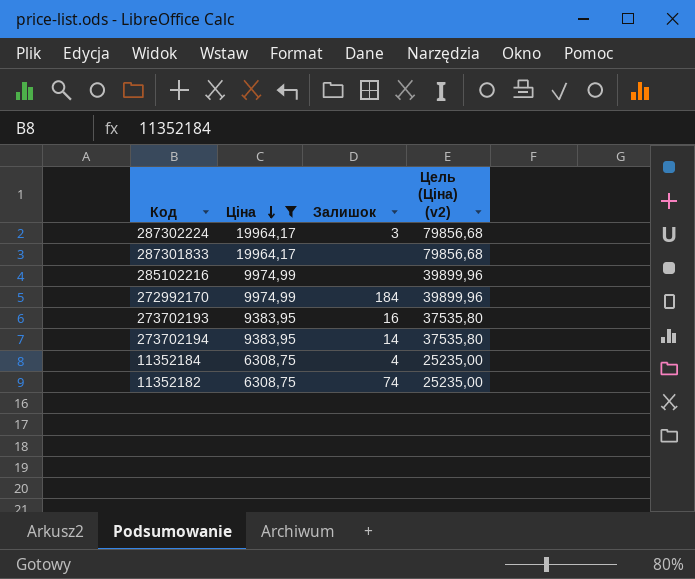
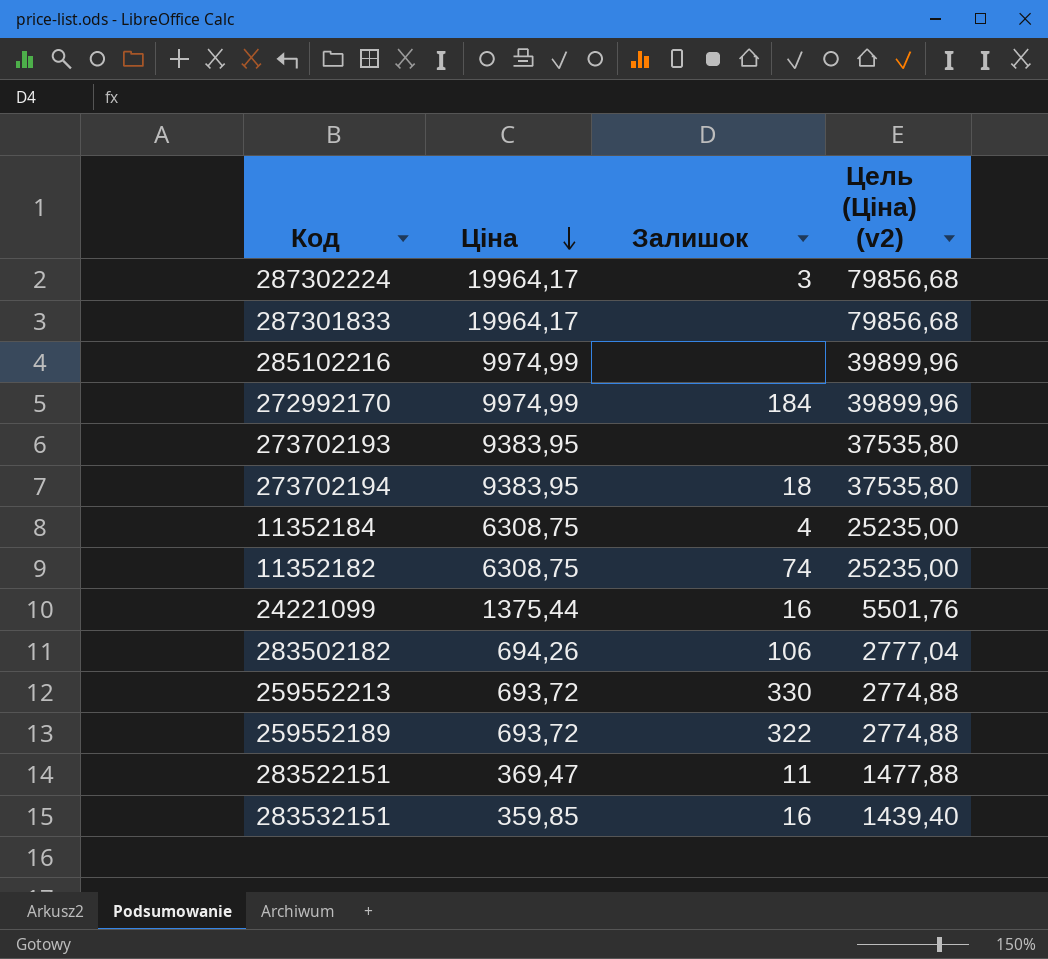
filter: Ціна >= 6308,75 -> none
273702193 | Залишок: 16 -> none
273702194 | Залишок: 14 -> 18

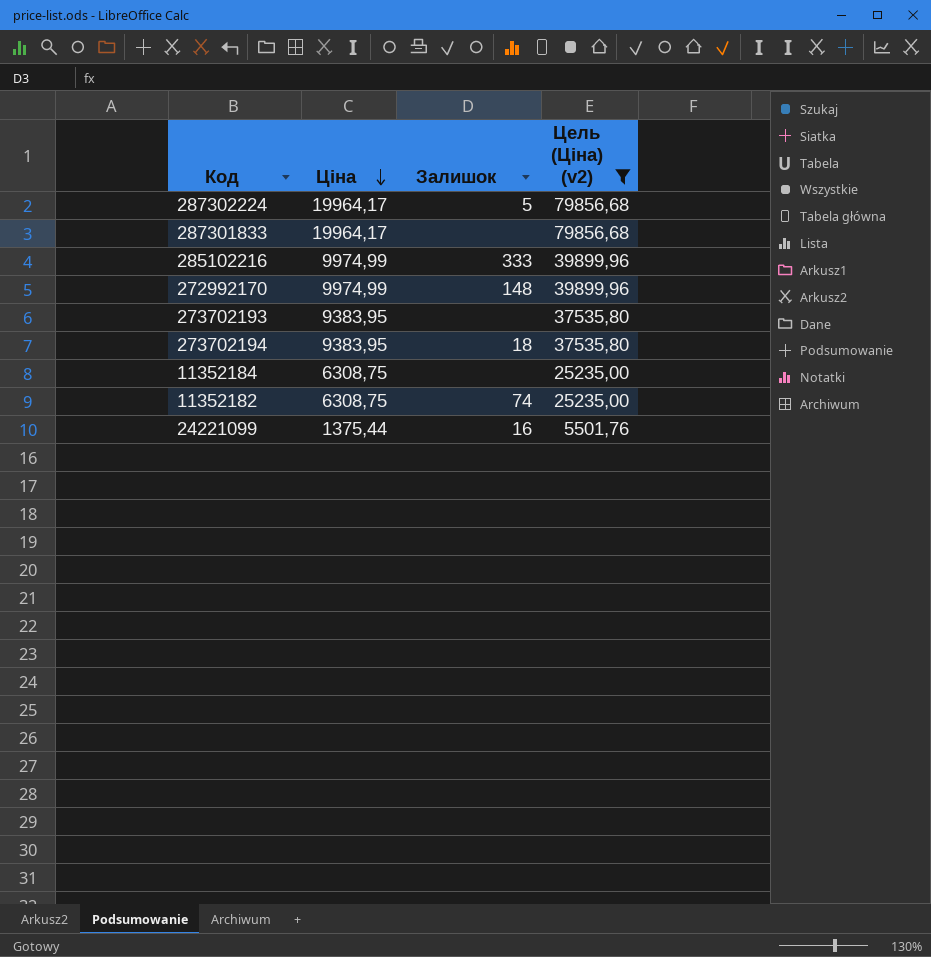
filter: none -> Цель (Ціна) (v2) >= 5501,76
287302224 | Залишок: 3 -> 5
285102216 | Залишок: none -> 333
272992170 | Залишок: 184 -> 148
11352184 | Залишок: 4 -> none

